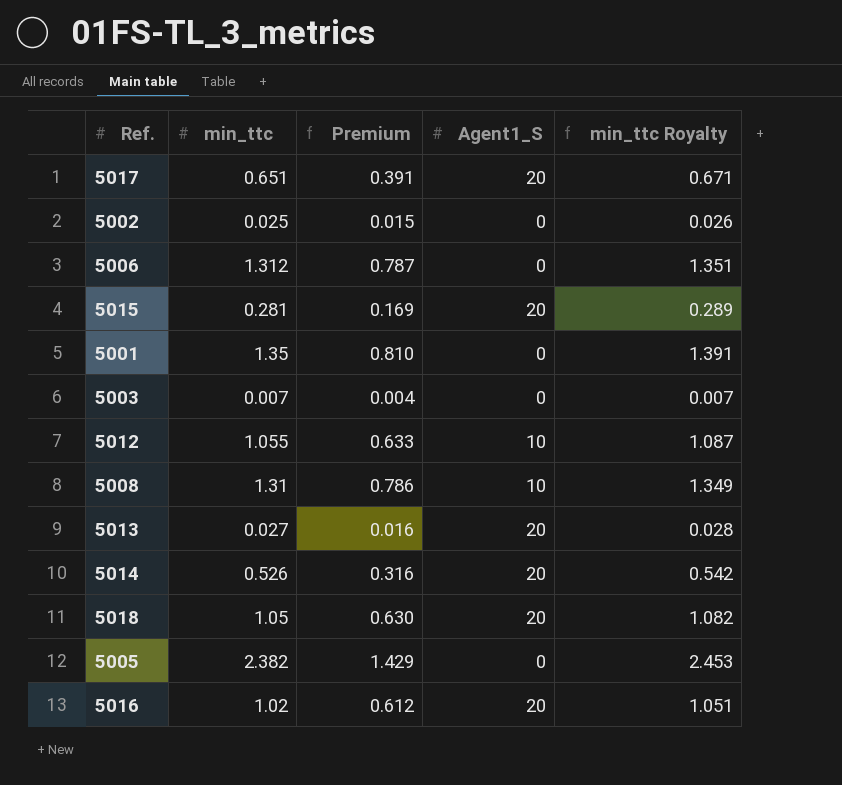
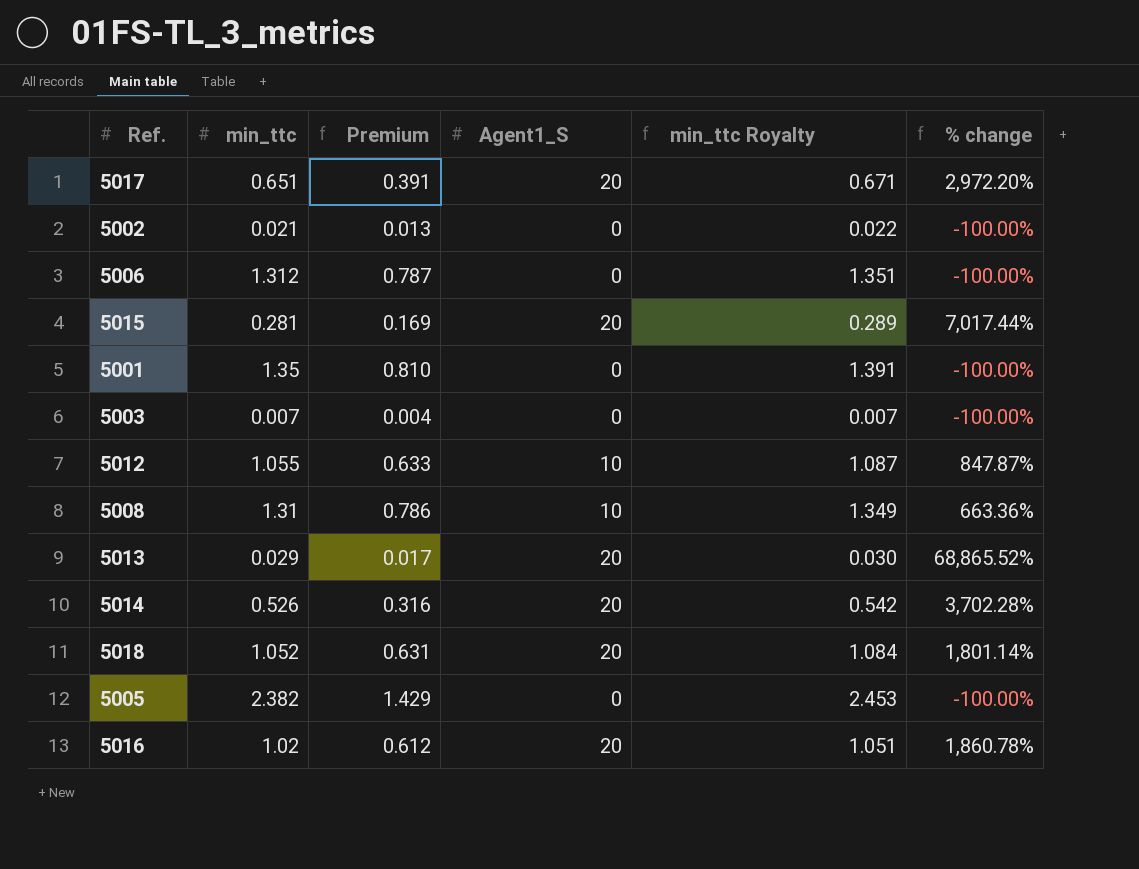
column % change | formula: none -> ([Agent1_S] - [min_ttc]) / [min_ttc]
5002 | min_ttc: 0.025 -> 0.021
5002 | Premium: 0.015 -> 0.013
5002 | min_ttc Royalty: 0.026 -> 0.022
5013 | min_ttc: 0.027 -> 0.029
5013 | Premium: 0.016 -> 0.017
5013 | min_ttc Royalty: 0.028 -> 0.030
5018 | min_ttc: 1.05 -> 1.052
5018 | Premium: 0.630 -> 0.631
5018 | min_ttc Royalty: 1.082 -> 1.084

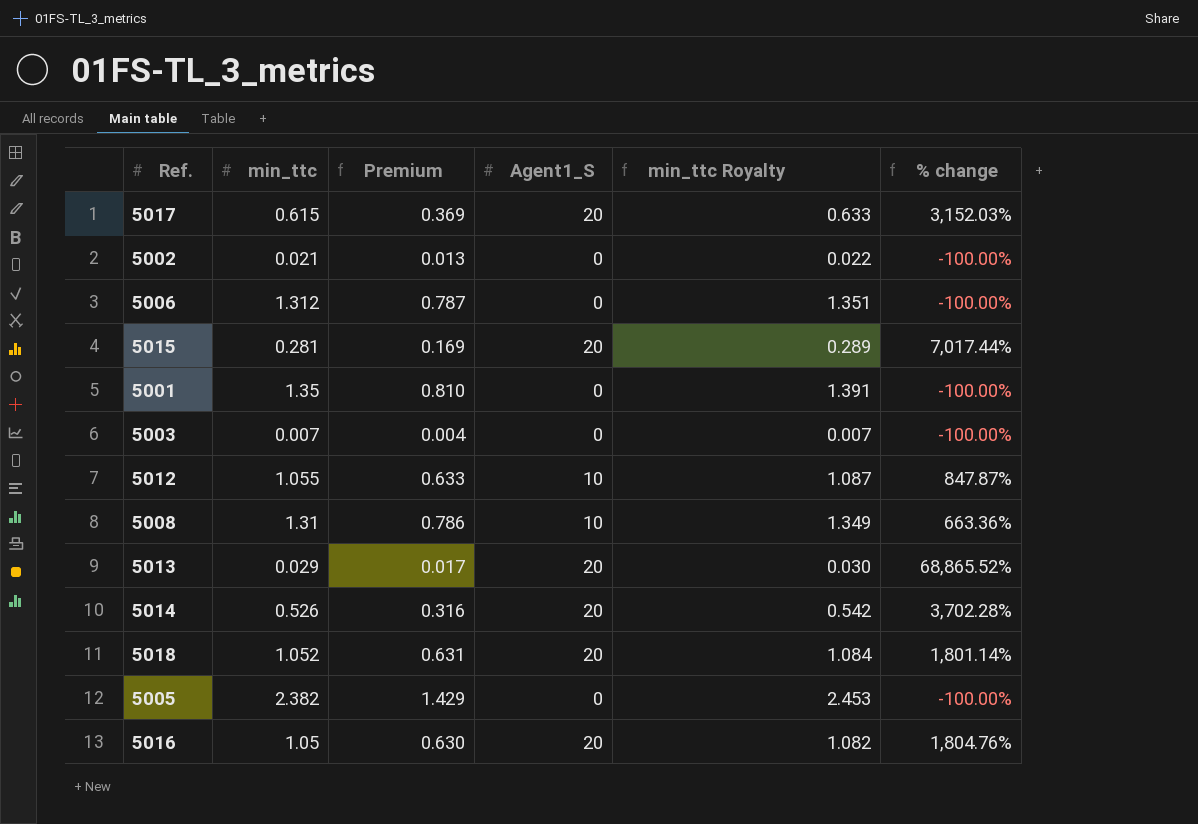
5017 | min_ttc: 0.651 -> 0.615
5017 | Premium: 0.391 -> 0.369
5017 | min_ttc Royalty: 0.671 -> 0.633
5017 | % change: 2,972.20% -> 3,152.03%
5016 | min_ttc: 1.02 -> 1.05
5016 | Premium: 0.612 -> 0.630
5016 | min_ttc Royalty: 1.051 -> 1.082
5016 | % change: 1,860.78% -> 1,804.76%

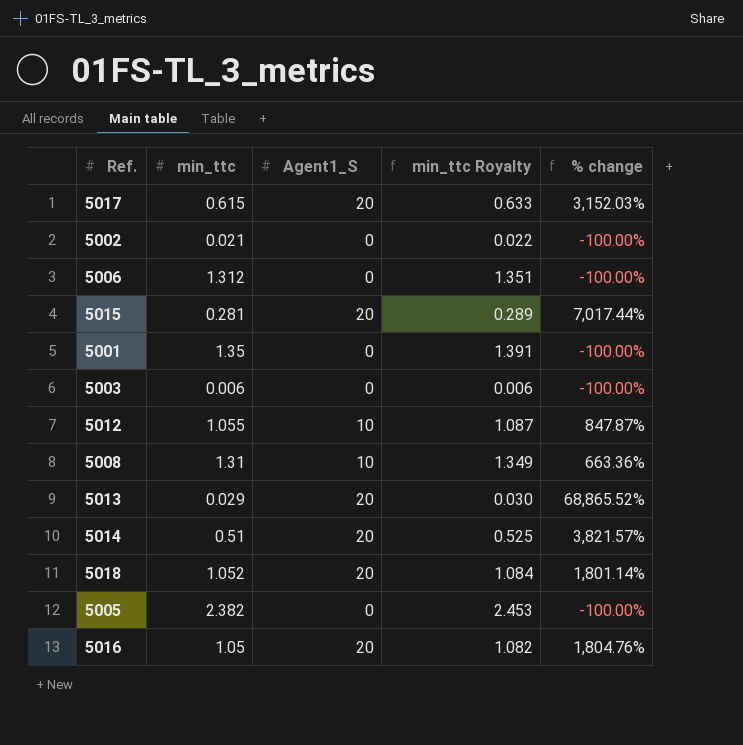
column Premium | formula: [min_ttc] * 0.6 -> none
5003 | min_ttc: 0.007 -> 0.006
5003 | min_ttc Royalty: 0.007 -> 0.006
5014 | min_ttc: 0.526 -> 0.51
5014 | min_ttc Royalty: 0.542 -> 0.525
5014 | % change: 3,702.28% -> 3,821.57%

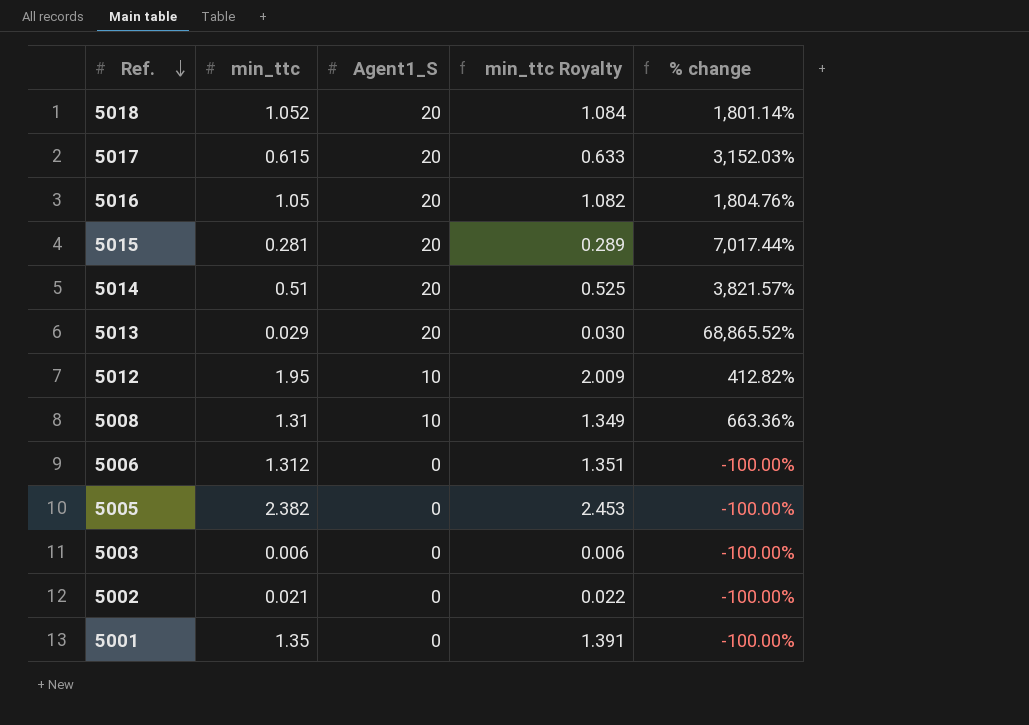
row order: none -> Ref. descending
5012 | min_ttc: 1.055 -> 1.95
5012 | min_ttc Royalty: 1.087 -> 2.009
5012 | % change: 847.87% -> 412.82%

